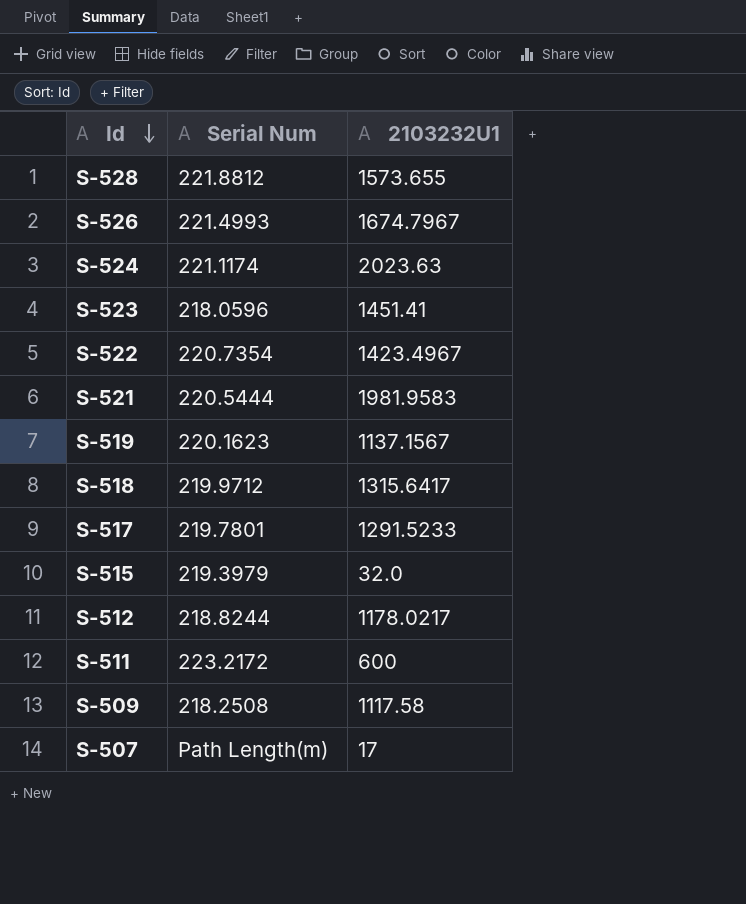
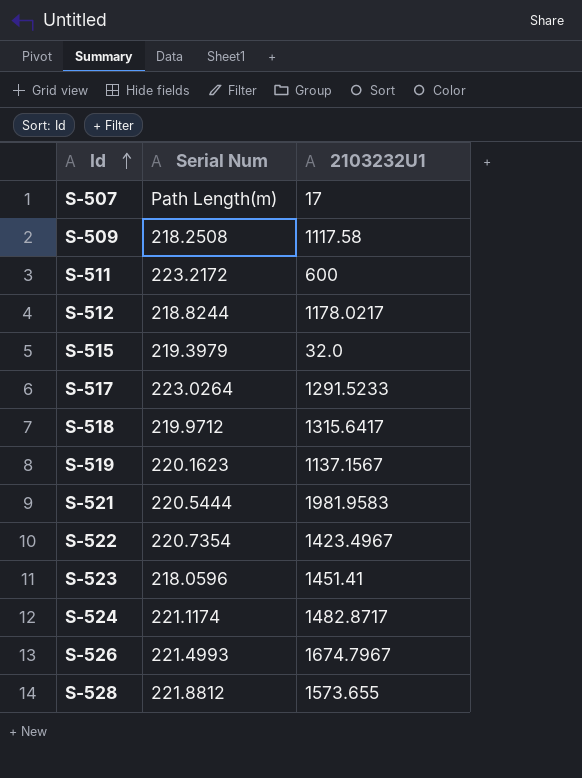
row order: Id descending -> Id ascending
S-517 | Serial Num: 219.7801 -> 223.0264
S-524 | 2103232U1: 2023.63 -> 1482.8717

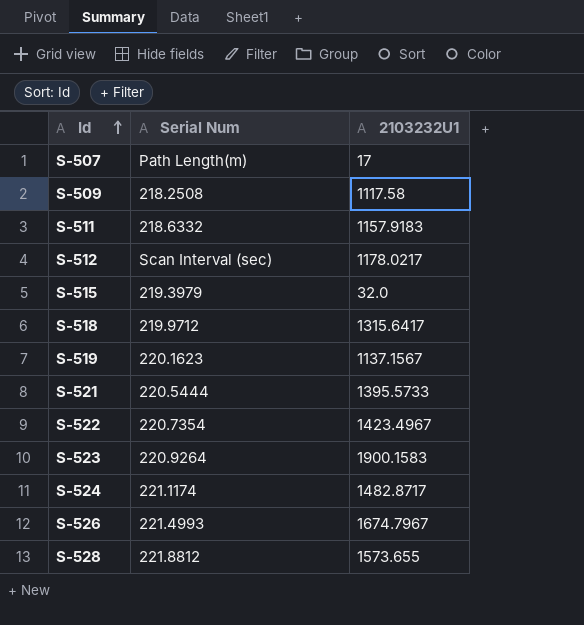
row S-517: 223.0264 | 1291.5233 -> none
S-511 | Serial Num: 223.2172 -> 218.6332
S-511 | 2103232U1: 600 -> 1157.9183
S-512 | Serial Num: 218.8244 -> Scan Interval (sec)
S-521 | 2103232U1: 1981.9583 -> 1395.5733
S-523 | Serial Num: 218.0596 -> 220.9264
S-523 | 2103232U1: 1451.41 -> 1900.1583

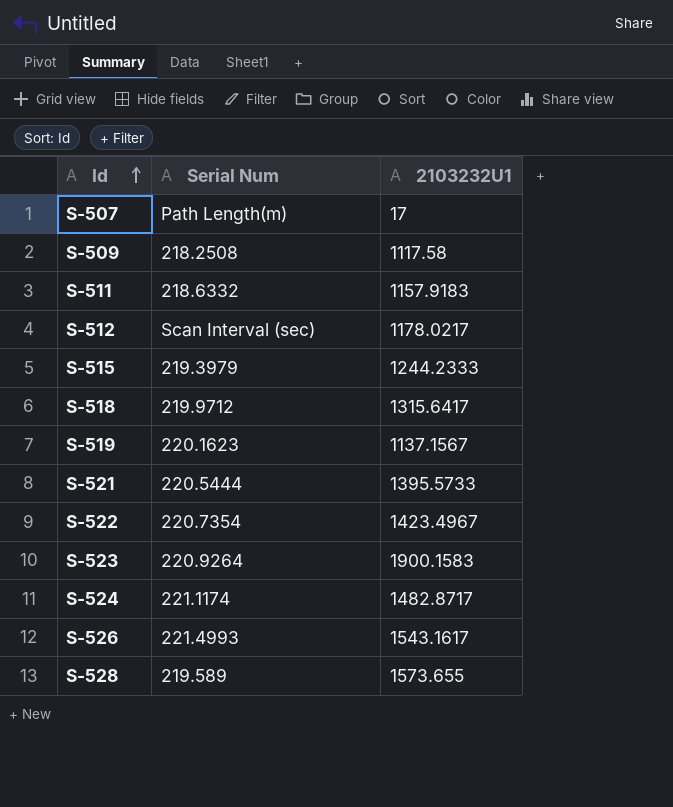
S-515 | 2103232U1: 32.0 -> 1244.2333
S-526 | 2103232U1: 1674.7967 -> 1543.1617
S-528 | Serial Num: 221.8812 -> 219.589

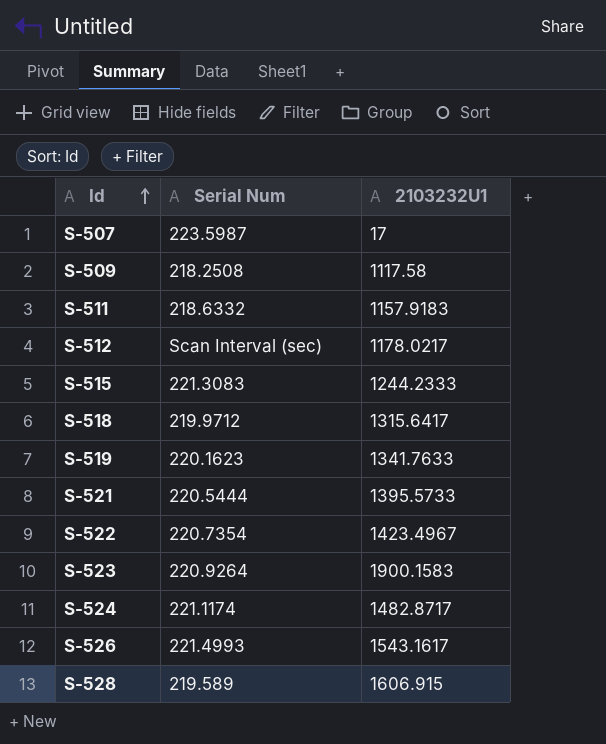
S-507 | Serial Num: Path Length(m) -> 223.5987
S-515 | Serial Num: 219.3979 -> 221.3083
S-519 | 2103232U1: 1137.1567 -> 1341.7633
S-528 | 2103232U1: 1573.655 -> 1606.915

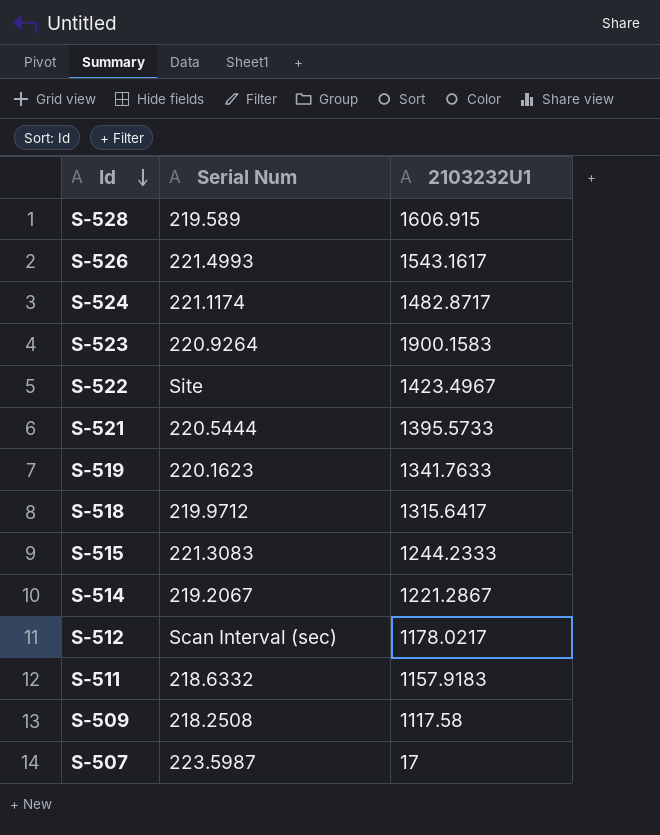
row order: Id ascending -> Id descending
S-522 | Serial Num: 220.7354 -> Site
row S-514: none -> 219.2067 | 1221.2867

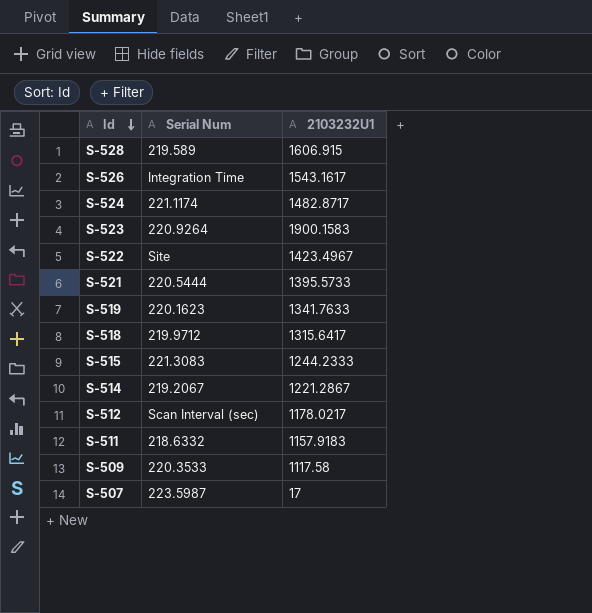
S-526 | Serial Num: 221.4993 -> Integration Time
S-509 | Serial Num: 218.2508 -> 220.3533

